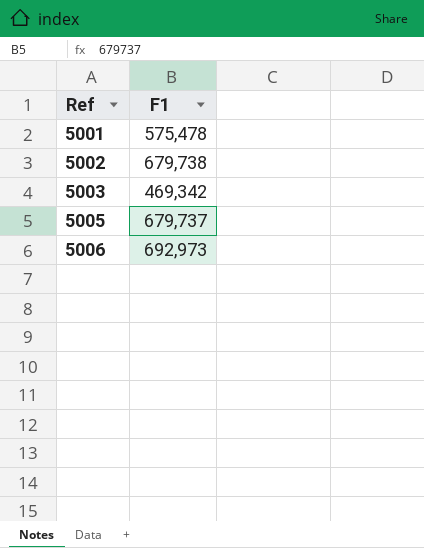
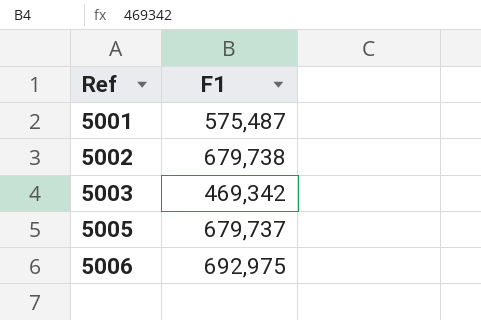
5001 | F1: 575,478 -> 575,487
5006 | F1: 692,973 -> 692,975

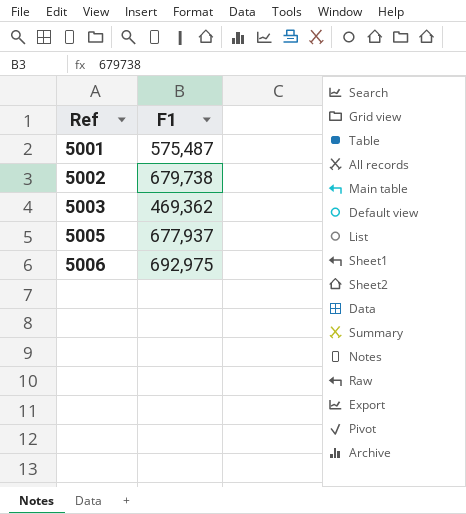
5003 | F1: 469,342 -> 469,362
5005 | F1: 679,737 -> 677,937

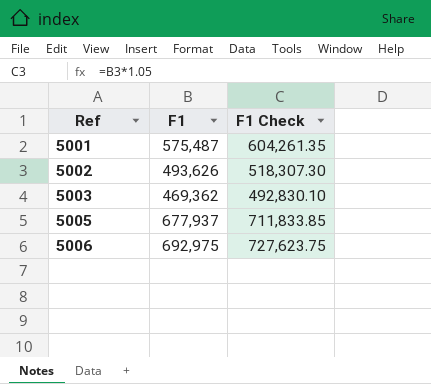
column F1 Check | formula: none -> [F1] * 1.05
5002 | F1: 679,738 -> 493,626

